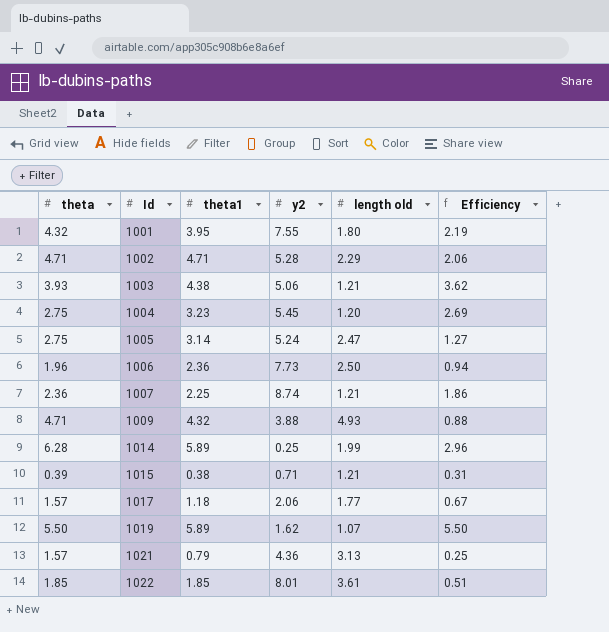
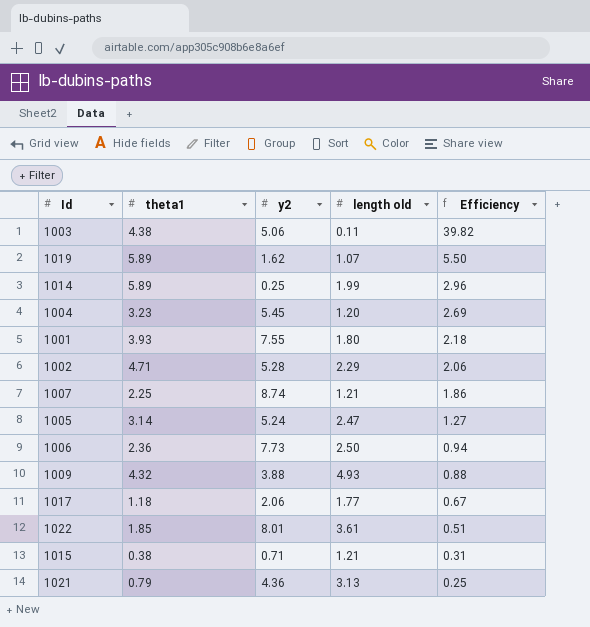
row order: Id ascending -> Efficiency descending
column theta | position: 1 -> none
1003 | length old: 1.21 -> 0.11
1003 | Efficiency: 3.62 -> 39.82
1001 | theta1: 3.95 -> 3.93
1001 | Efficiency: 2.19 -> 2.18

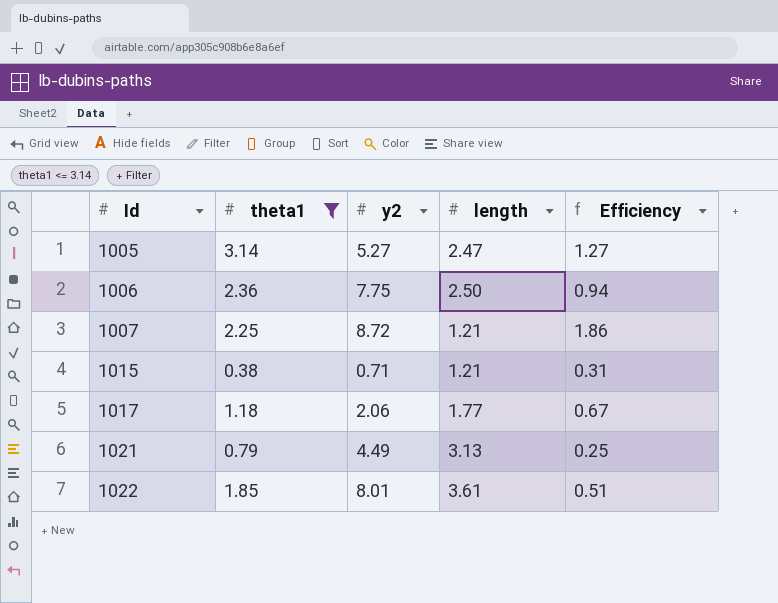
filter: none -> theta1 <= 3.14
row order: Efficiency descending -> Id ascending
column name: length old -> length
1005 | y2: 5.24 -> 5.27
1006 | y2: 7.73 -> 7.75
1007 | y2: 8.74 -> 8.72
1021 | y2: 4.36 -> 4.49

